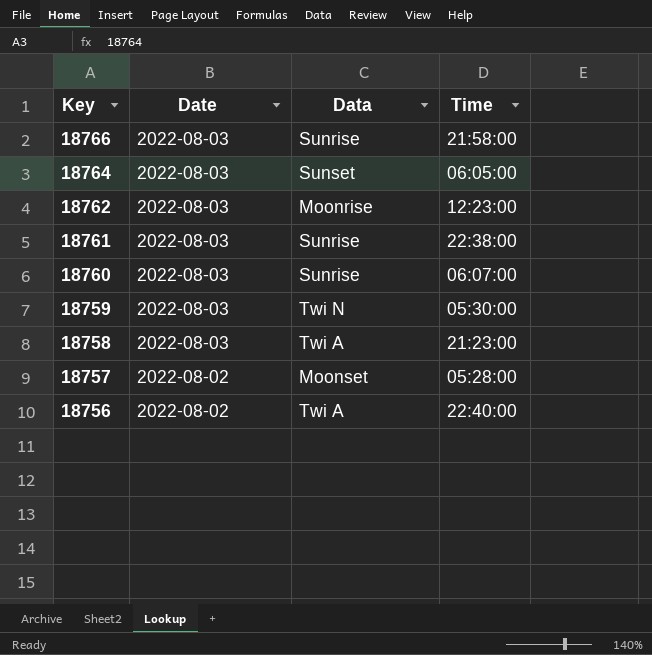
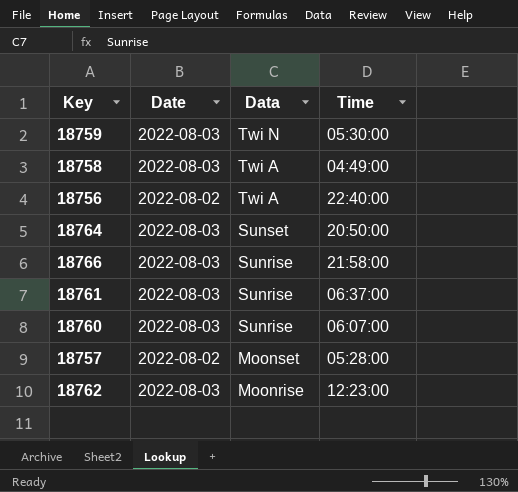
row order: Key descending -> Data descending
18758 | Time: 21:23:00 -> 04:49:00
18764 | Time: 06:05:00 -> 20:50:00
18761 | Time: 22:38:00 -> 06:37:00

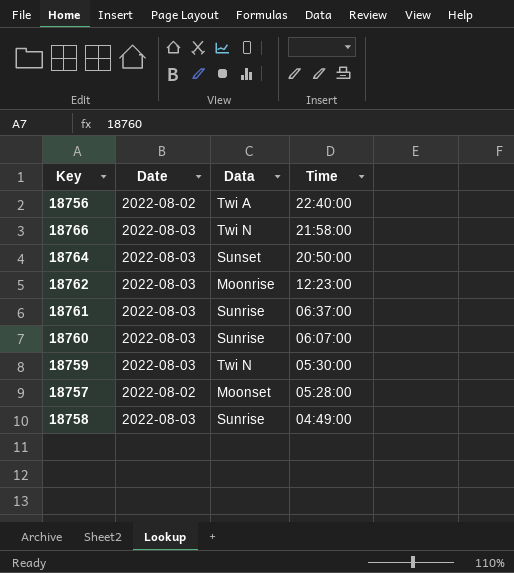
row order: Data descending -> Time descending
18766 | Data: Sunrise -> Twi N
18758 | Data: Twi A -> Sunrise

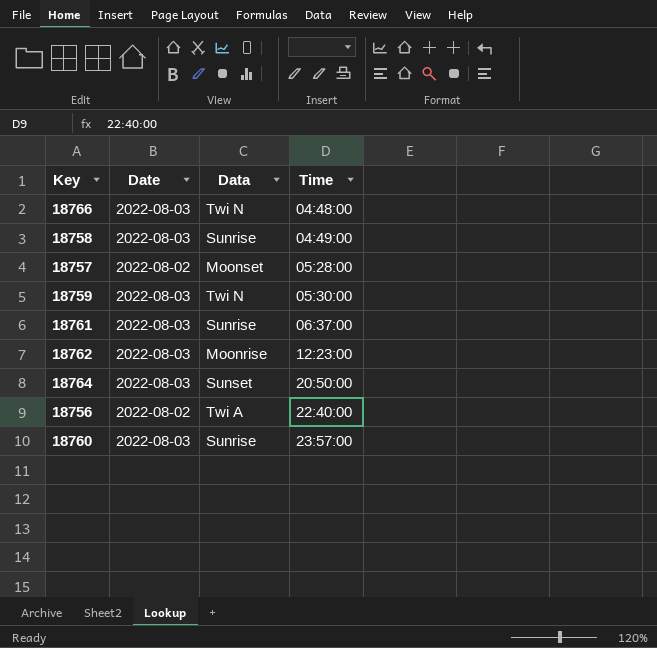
row order: Time descending -> Time ascending
18766 | Time: 21:58:00 -> 04:48:00
18760 | Time: 06:07:00 -> 23:57:00

